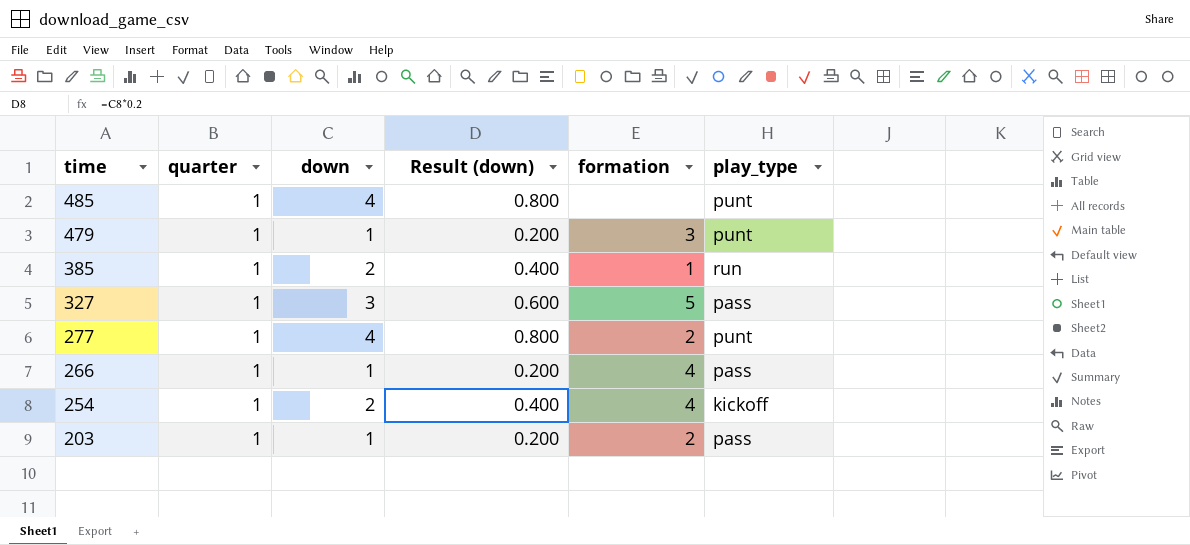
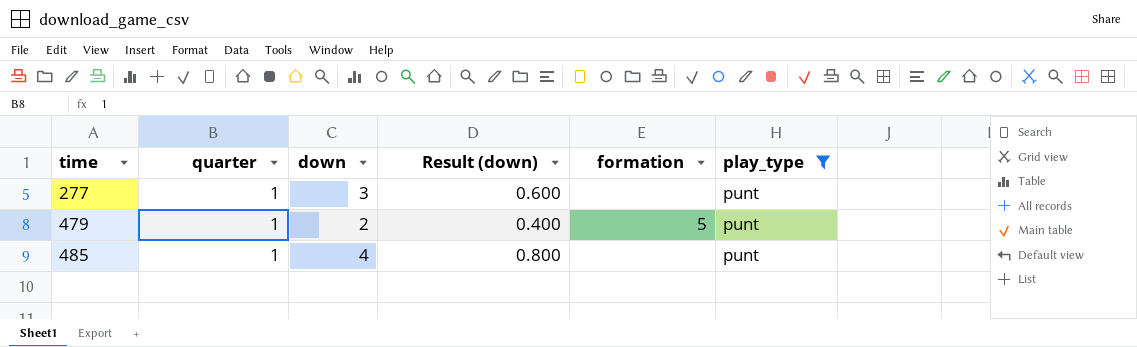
filter: none -> play_type = punt
row order: time descending -> time ascending
277 | down: 4 -> 3
277 | Result (down): 0.800 -> 0.600
277 | formation: 2 -> none
479 | down: 1 -> 2
479 | Result (down): 0.200 -> 0.400
479 | formation: 3 -> 5

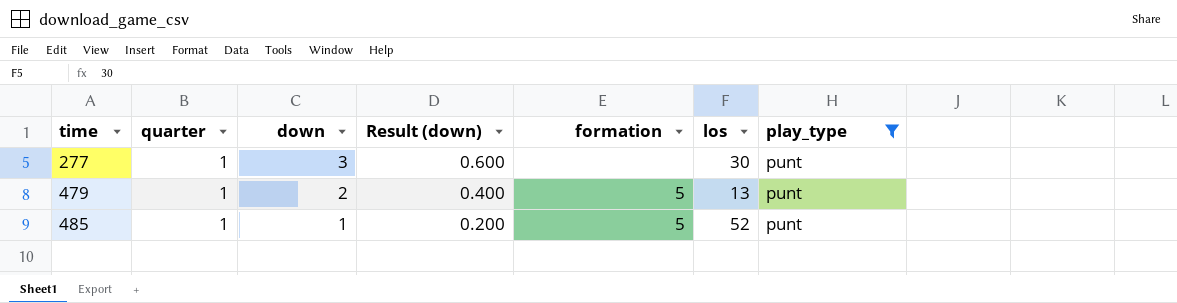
column los | position: none -> 6
485 | down: 4 -> 1
485 | Result (down): 0.800 -> 0.200
485 | formation: none -> 5

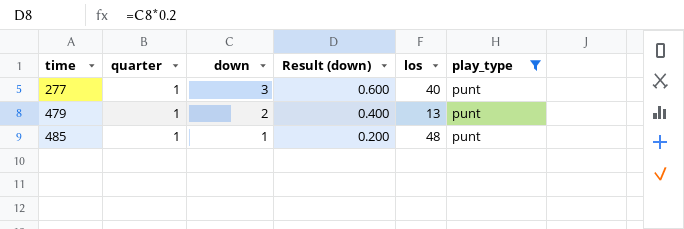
column formation | position: 5 -> none
277 | los: 30 -> 40
485 | los: 52 -> 48

